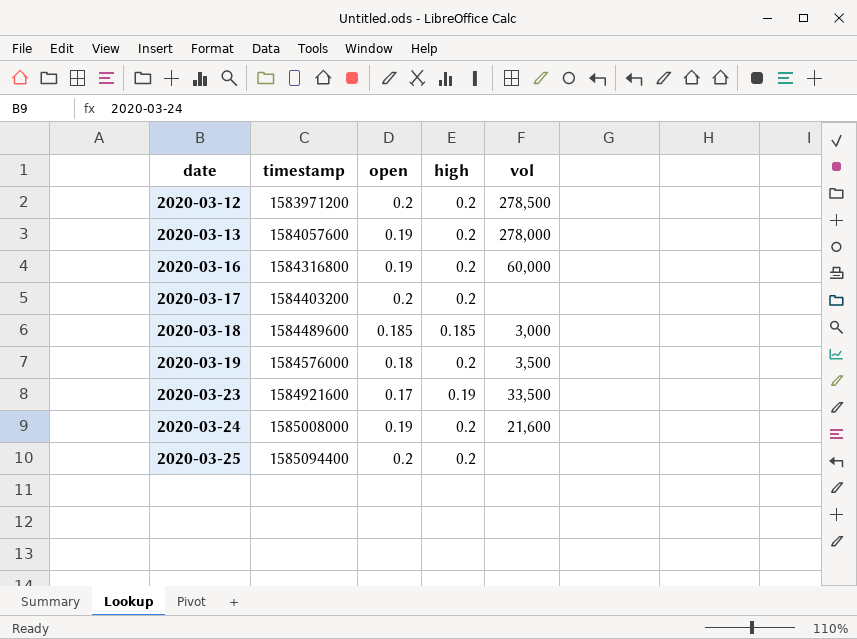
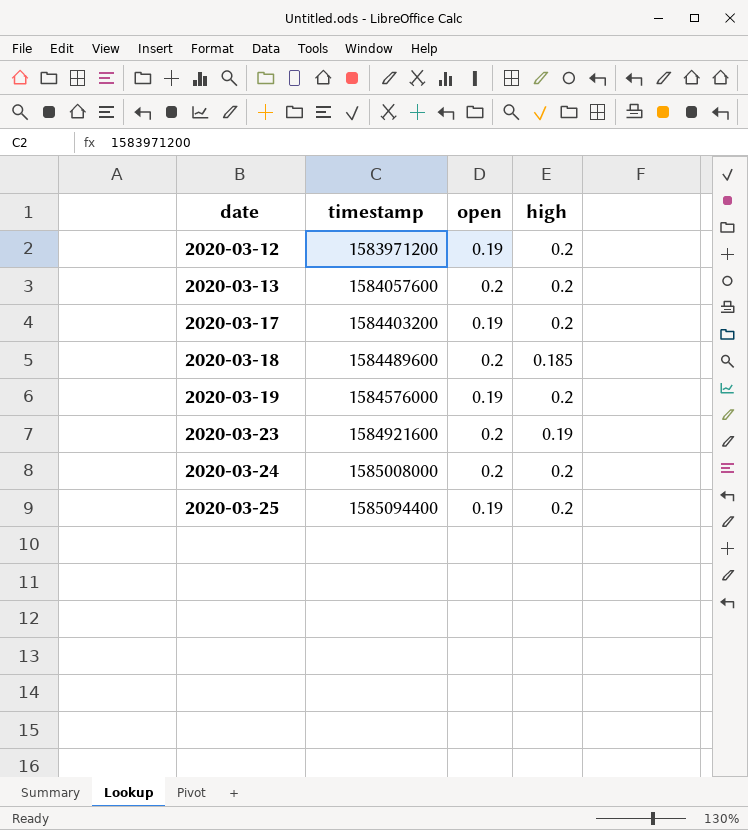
column vol | position: 5 -> none
row 2020-03-16: 1584316800 | 0.19 | 0.2 | 60,000 -> none
2020-03-12 | open: 0.2 -> 0.19
2020-03-13 | open: 0.19 -> 0.2
2020-03-17 | open: 0.2 -> 0.19
2020-03-18 | open: 0.185 -> 0.2
2020-03-19 | open: 0.18 -> 0.19
2020-03-23 | open: 0.17 -> 0.2
2020-03-24 | open: 0.19 -> 0.2
2020-03-25 | open: 0.2 -> 0.19

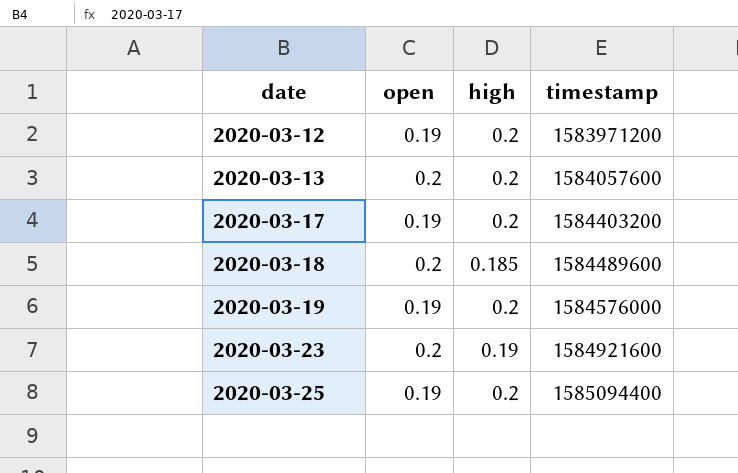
column timestamp | position: 2 -> 4
row 2020-03-24: 1585008000 | 0.2 | 0.2 -> none

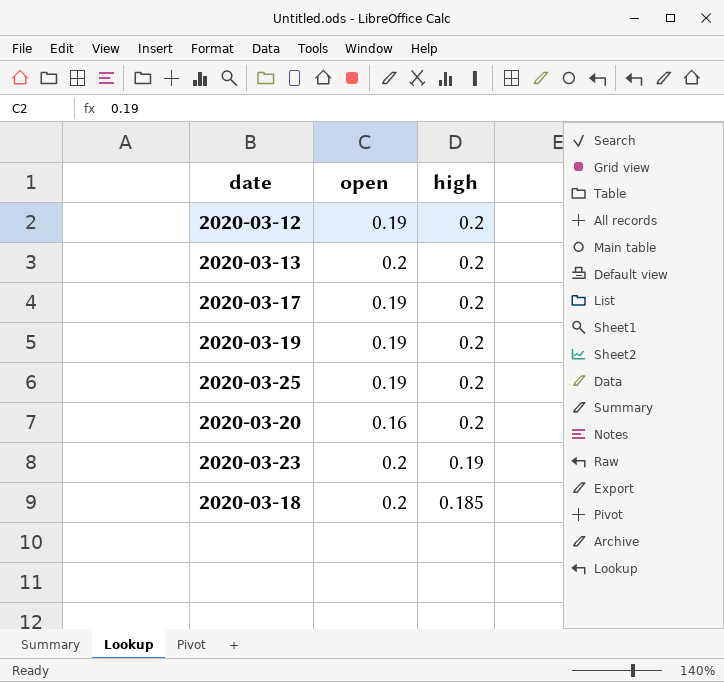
row order: date ascending -> high descending
column timestamp | position: 4 -> none
row 2020-03-20: none -> 0.16 | 0.2

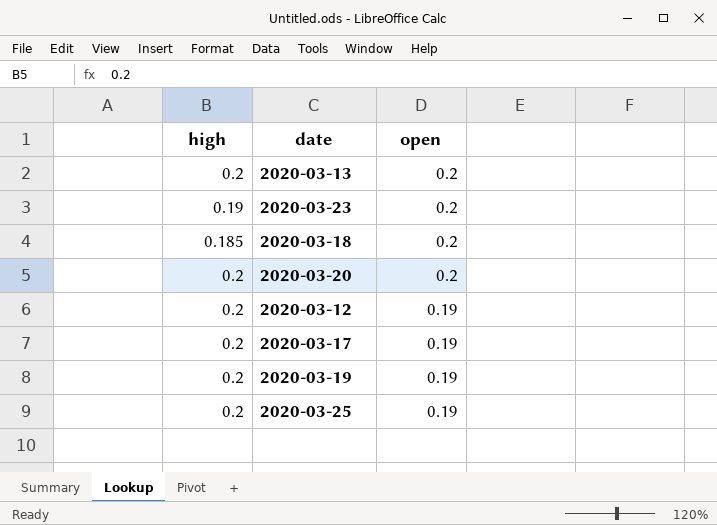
row order: high descending -> open descending
column high | position: 3 -> 1
2020-03-20 | open: 0.16 -> 0.2

